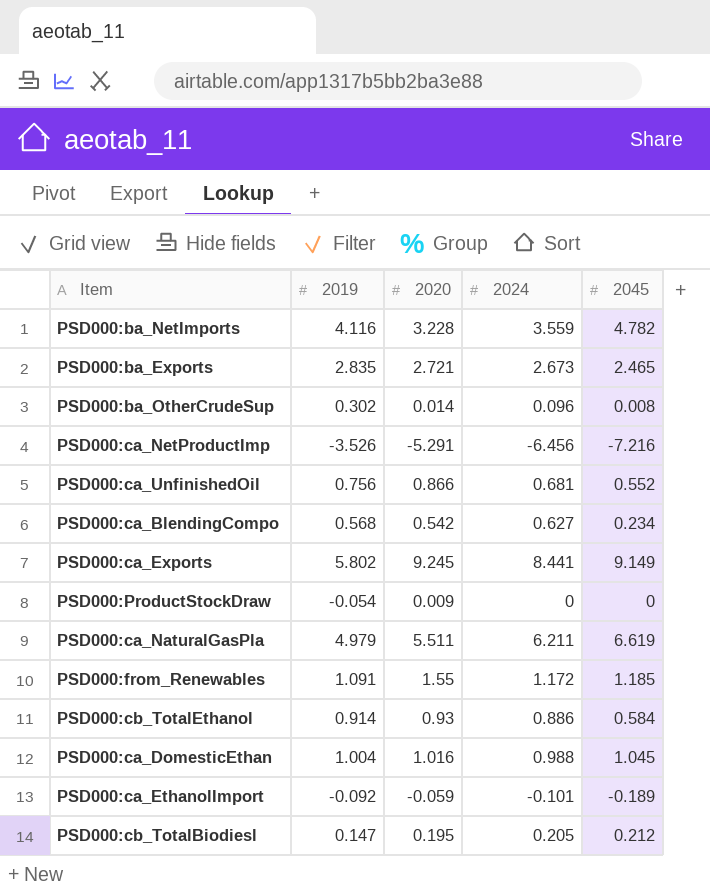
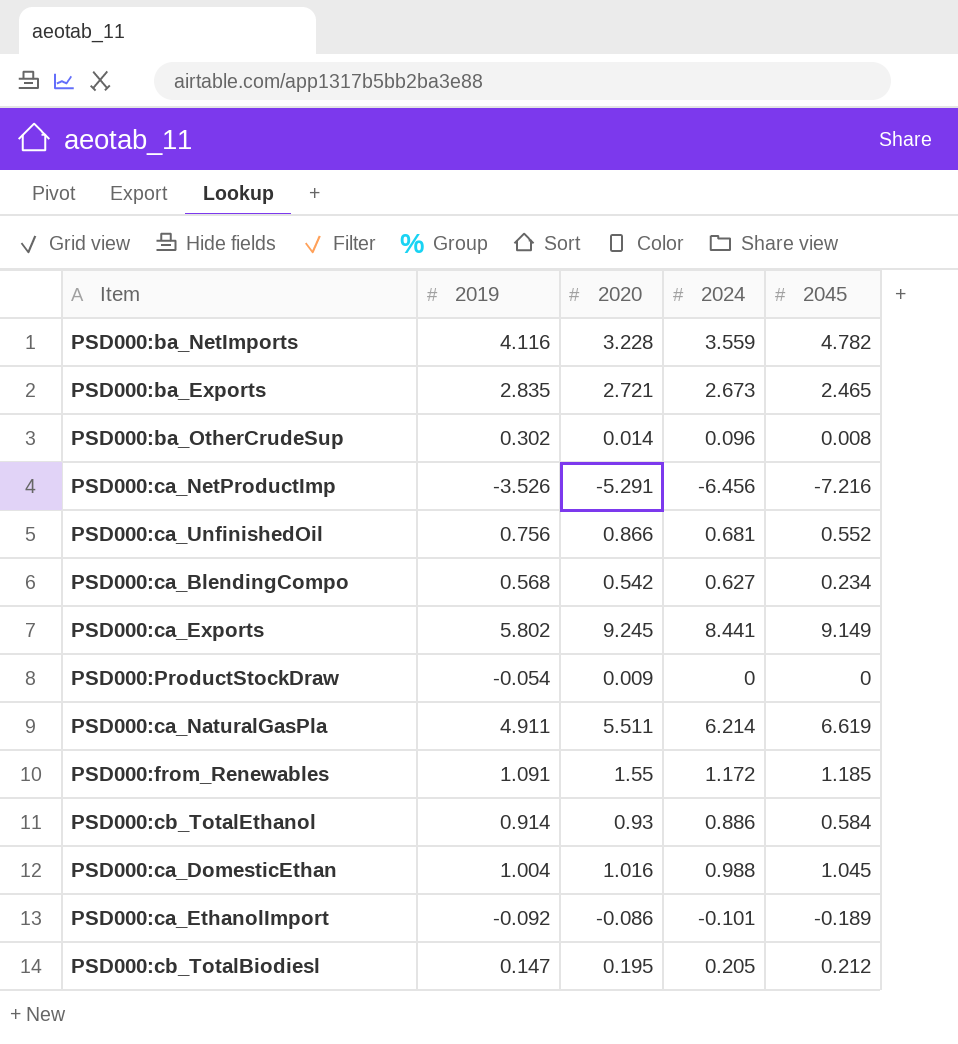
PSD000:ca_NaturalGasPla | 2019: 4.979 -> 4.911
PSD000:ca_NaturalGasPla | 2024: 6.211 -> 6.214
PSD000:ca_EthanolImport | 2020: -0.059 -> -0.086

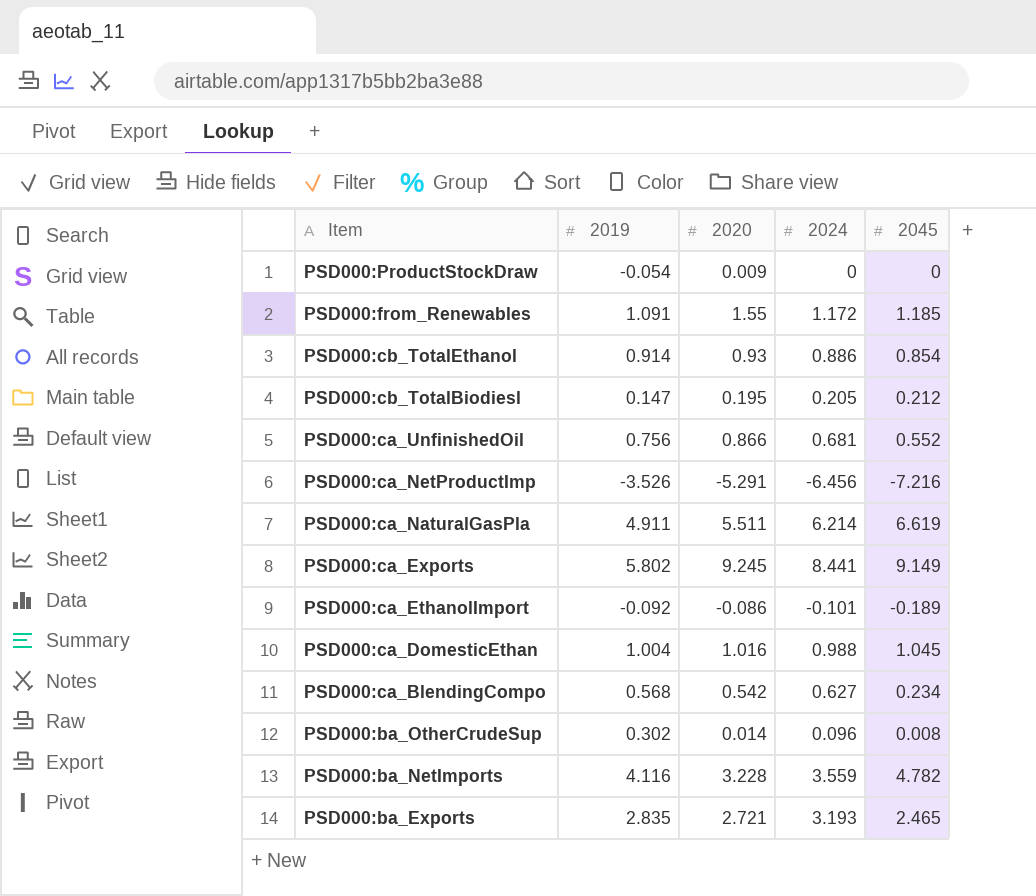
row order: none -> Item descending
PSD000:cb_TotalEthanol | 2045: 0.584 -> 0.854
PSD000:ba_Exports | 2024: 2.673 -> 3.193

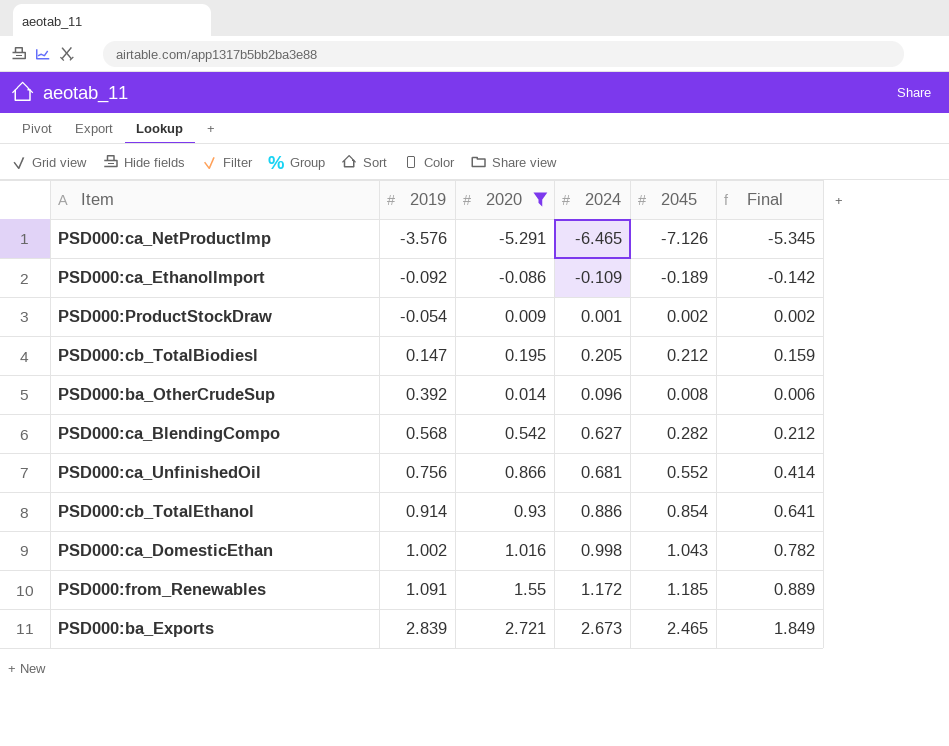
filter: none -> 2020 <= 2.721
row order: Item descending -> 2019 ascending
column Final | formula: none -> [2045] * 0.75
PSD000:ca_NetProductImp | 2019: -3.526 -> -3.576
PSD000:ca_NetProductImp | 2024: -6.456 -> -6.465
PSD000:ca_NetProductImp | 2045: -7.216 -> -7.126
PSD000:ca_EthanolImport | 2024: -0.101 -> -0.109
PSD000:ProductStockDraw | 2024: 0 -> 0.001
PSD000:ProductStockDraw | 2045: 0 -> 0.002
PSD000:ba_OtherCrudeSup | 2019: 0.302 -> 0.392
PSD000:ca_BlendingCompo | 2045: 0.234 -> 0.282
PSD000:ca_DomesticEthan | 2019: 1.004 -> 1.002
PSD000:ca_DomesticEthan | 2024: 0.988 -> 0.998
PSD000:ca_DomesticEthan | 2045: 1.045 -> 1.043
PSD000:ba_Exports | 2019: 2.835 -> 2.839
PSD000:ba_Exports | 2024: 3.193 -> 2.673

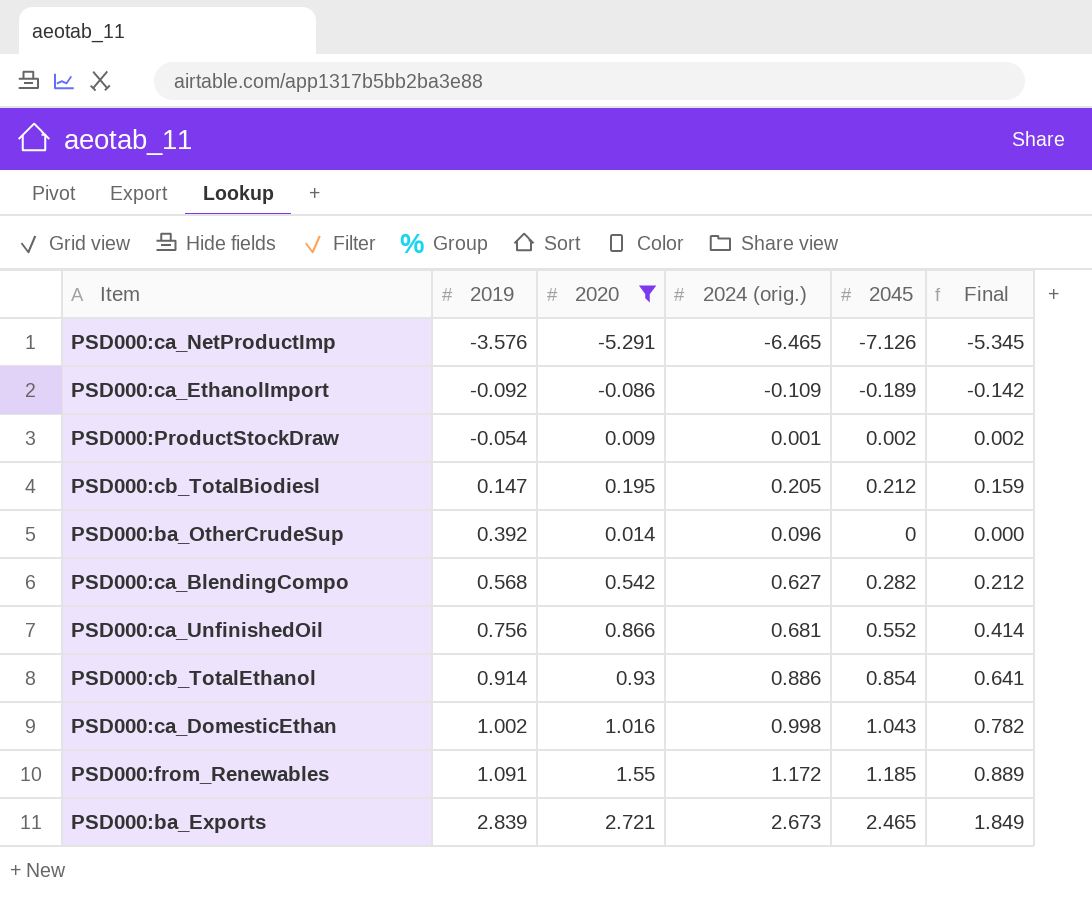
column name: 2024 -> 2024 (orig.)
PSD000:ba_OtherCrudeSup | 2045: 0.008 -> 0
PSD000:ba_OtherCrudeSup | Final: 0.006 -> 0.000

